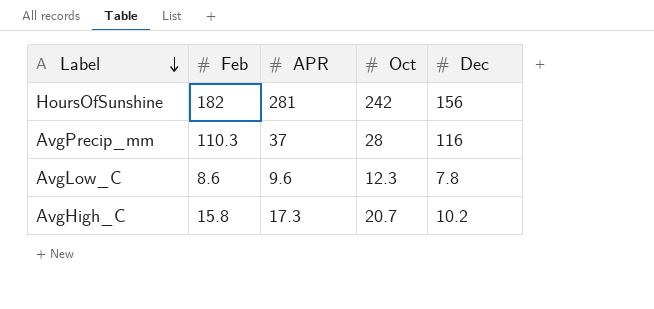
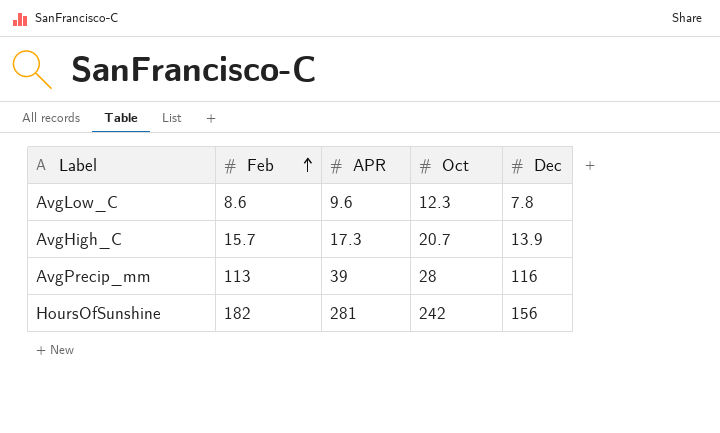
row order: Label descending -> Feb ascending
AvgHigh_C | Feb: 15.8 -> 15.7
AvgHigh_C | Dec: 10.2 -> 13.9
AvgPrecip_mm | Feb: 110.3 -> 113
AvgPrecip_mm | APR: 37 -> 39

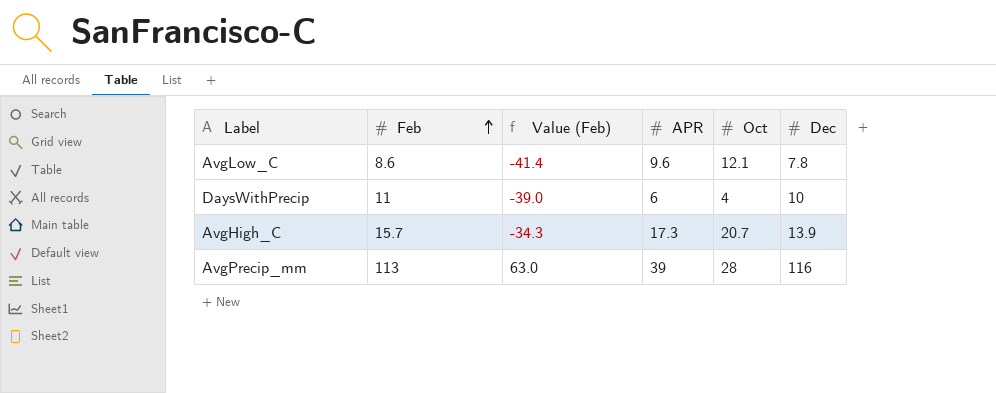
column Value (Feb) | formula: none -> [Feb] - 50
row HoursOfSunshine: 182 | 281 | 242 | 156 -> none
AvgLow_C | Oct: 12.3 -> 12.1
row DaysWithPrecip: none -> 11 | -39.0 | 6 | 4 | 10

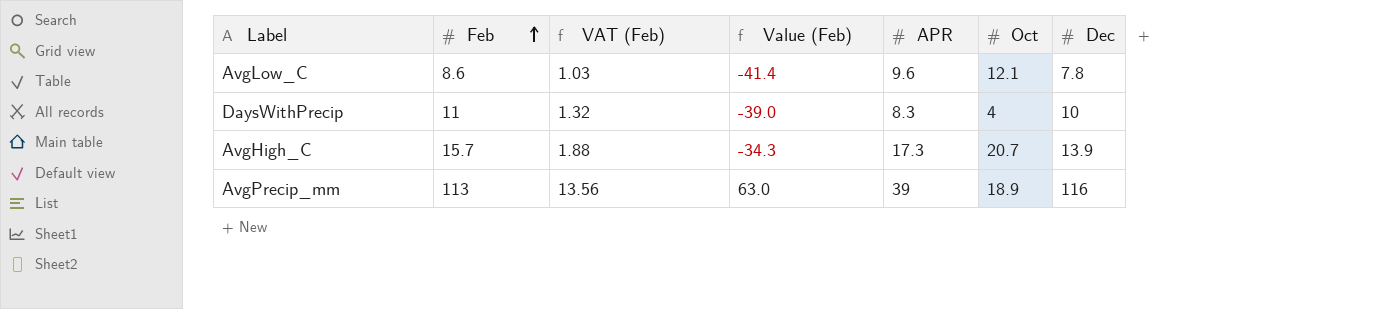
column VAT (Feb) | formula: none -> [Feb] * 0.12
DaysWithPrecip | APR: 6 -> 8.3
AvgPrecip_mm | Oct: 28 -> 18.9

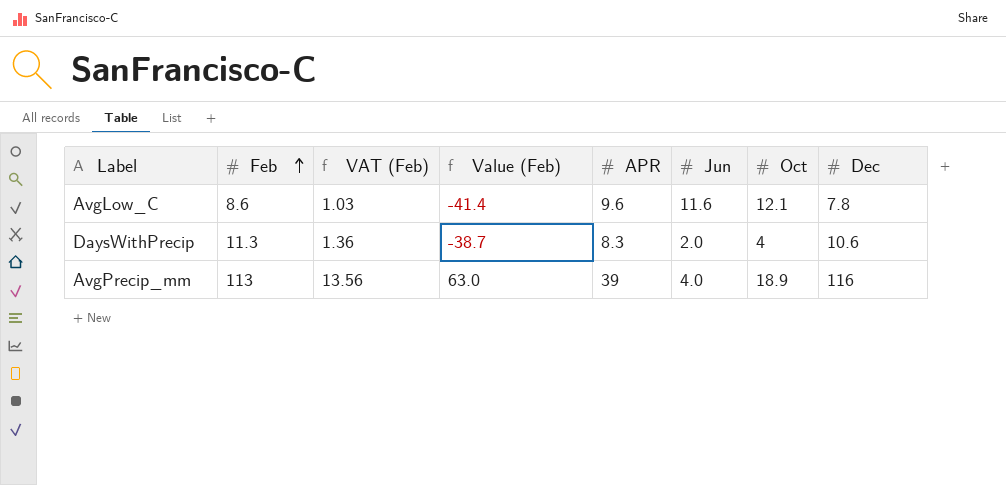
column Jun | position: none -> 6
row AvgHigh_C: 15.7 | 1.88 | -34.3 | 17.3 | 20.7 | 13.9 -> none
DaysWithPrecip | Feb: 11 -> 11.3
DaysWithPrecip | VAT (Feb): 1.32 -> 1.36
DaysWithPrecip | Value (Feb): -39.0 -> -38.7
DaysWithPrecip | Dec: 10 -> 10.6

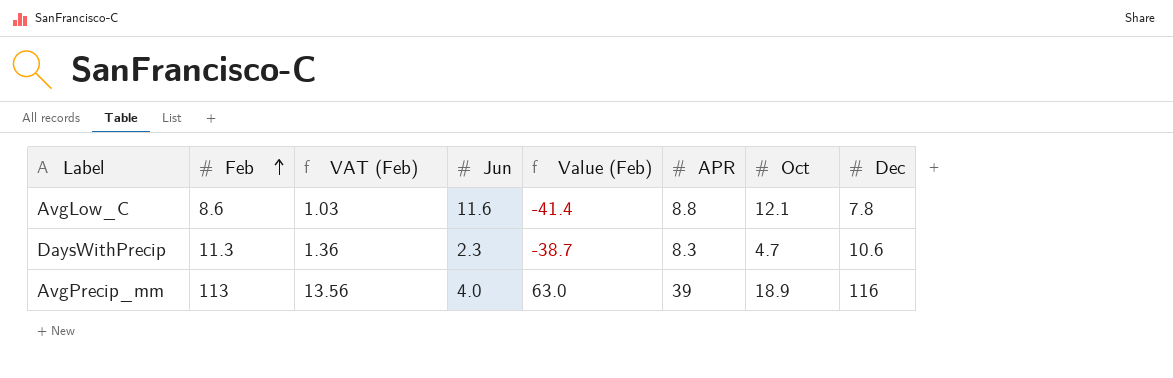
column Jun | position: 6 -> 4
AvgLow_C | APR: 9.6 -> 8.8
DaysWithPrecip | Jun: 2.0 -> 2.3
DaysWithPrecip | Oct: 4 -> 4.7

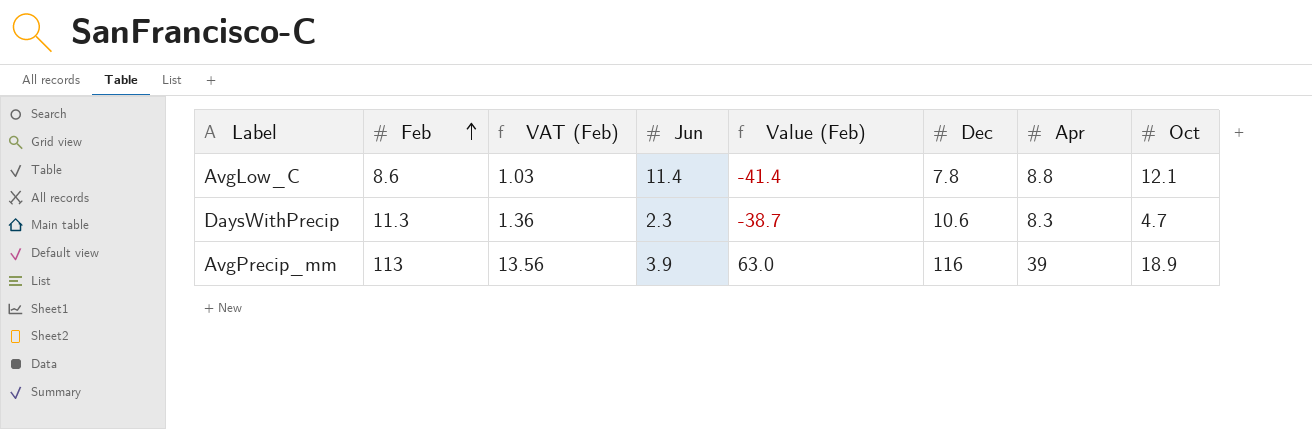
column Dec | position: 8 -> 6
column name: APR -> Apr
AvgLow_C | Jun: 11.6 -> 11.4
AvgPrecip_mm | Jun: 4.0 -> 3.9

